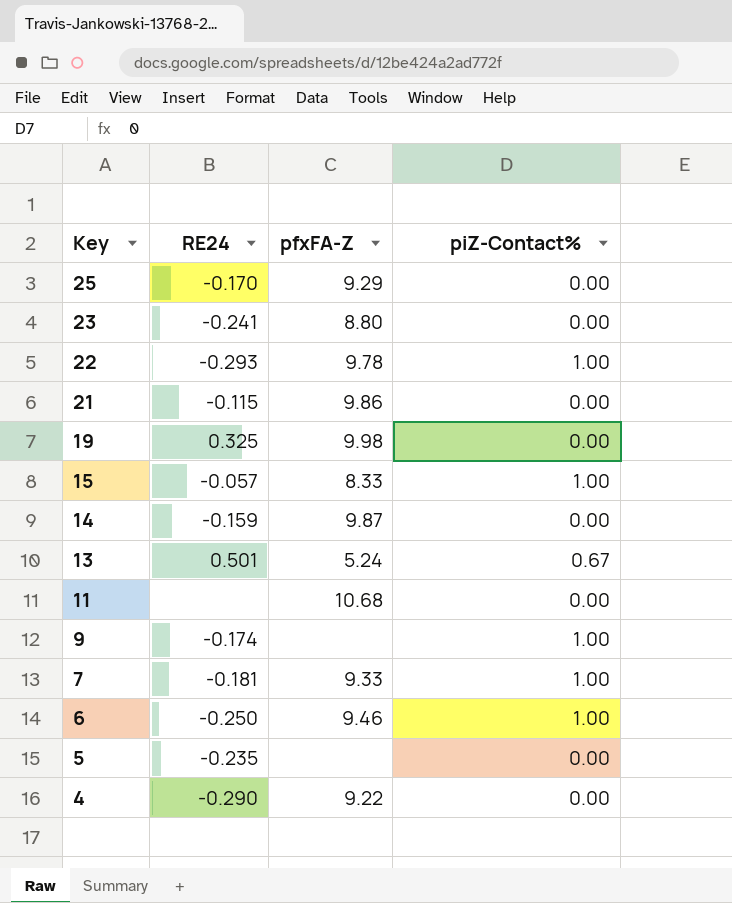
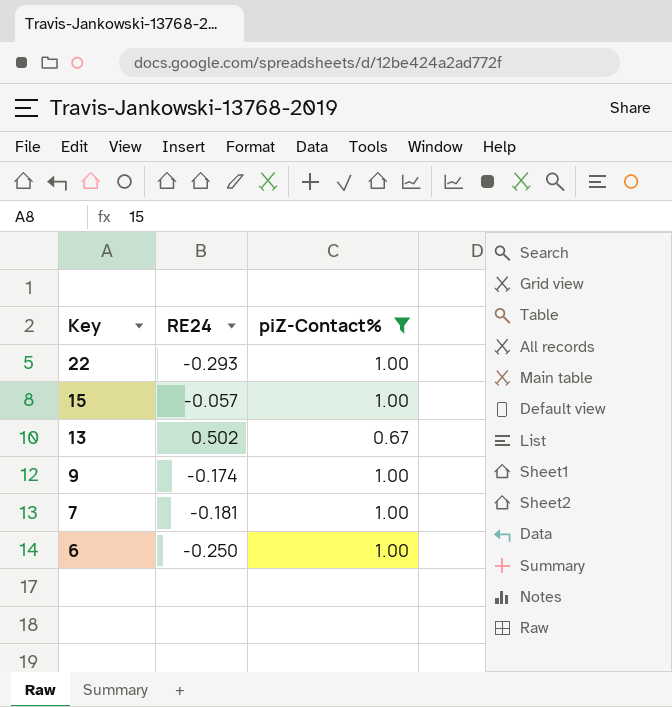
filter: none -> piZ-Contact% != 0.00
column pfxFA-Z | position: 3 -> none
13 | RE24: 0.501 -> 0.502

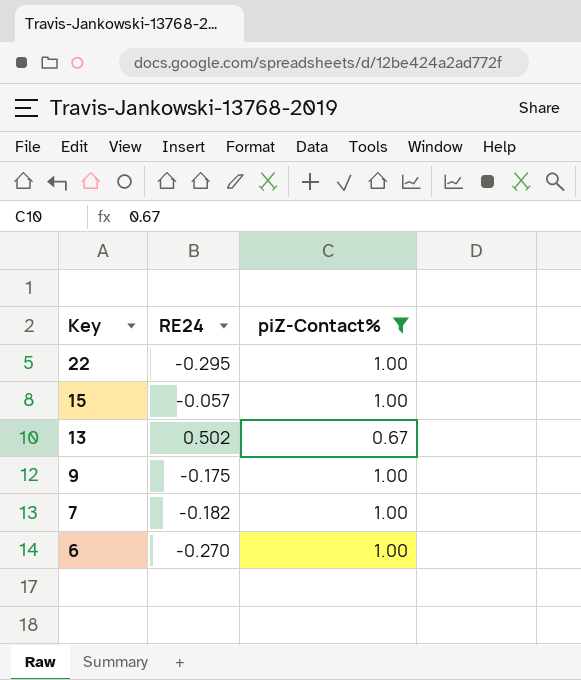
22 | RE24: -0.293 -> -0.295
9 | RE24: -0.174 -> -0.175
7 | RE24: -0.181 -> -0.182
6 | RE24: -0.250 -> -0.270

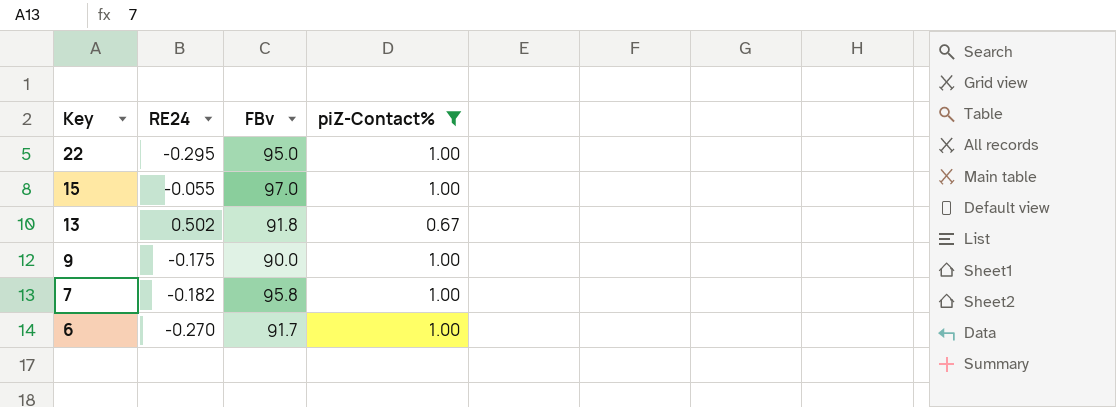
column FBv | position: none -> 3
15 | RE24: -0.057 -> -0.055

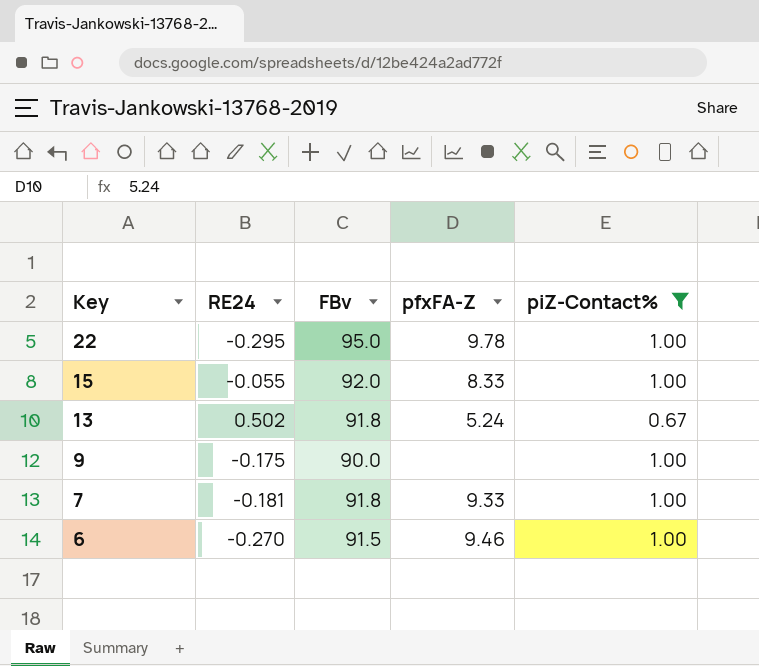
column pfxFA-Z | position: none -> 4
15 | FBv: 97.0 -> 92.0
7 | RE24: -0.182 -> -0.181
7 | FBv: 95.8 -> 91.8
6 | FBv: 91.7 -> 91.5

